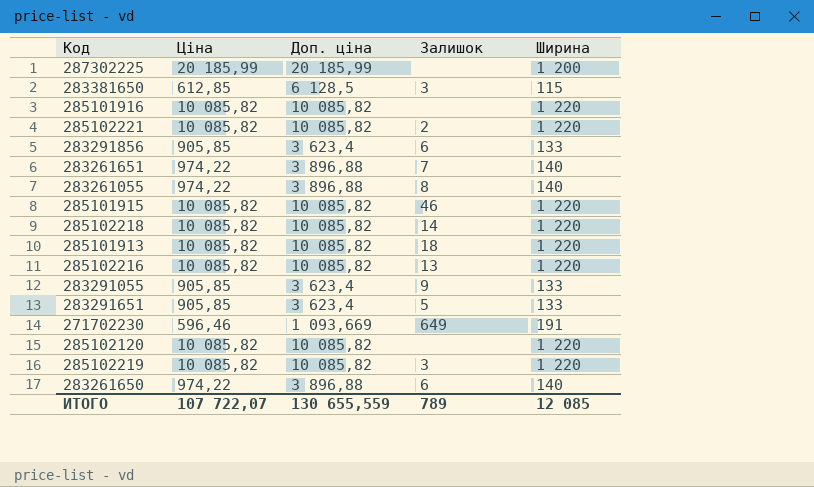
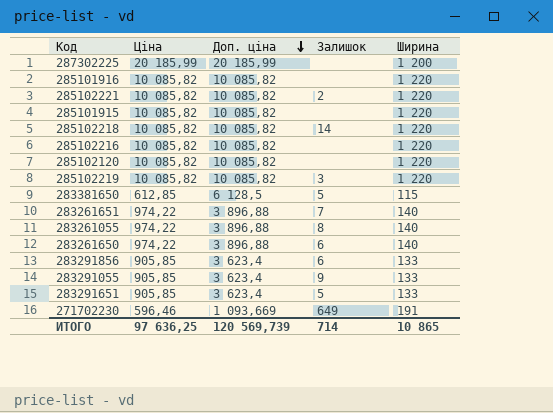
row order: none -> Доп. ціна descending
row 285101913: 10 085,82 | 10 085,82 | 18 | 1 220 -> none
285101915 | Залишок: 46 -> none
285102216 | Залишок: 13 -> none
283381650 | Залишок: 3 -> 5
ИТОГО | Ціна: 107 722,07 -> 97 636,25
ИТОГО | Доп. ціна: 130 655,559 -> 120 569,739
ИТОГО | Залишок: 789 -> 714
ИТОГО | Ширина: 12 085 -> 10 865

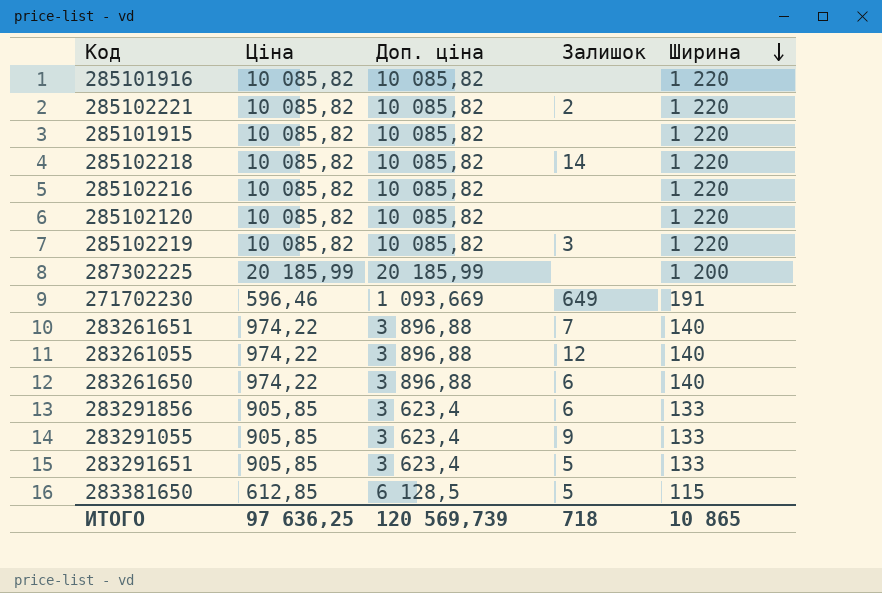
row order: Доп. ціна descending -> Ширина descending
283261055 | Залишок: 8 -> 12
ИТОГО | Залишок: 714 -> 718

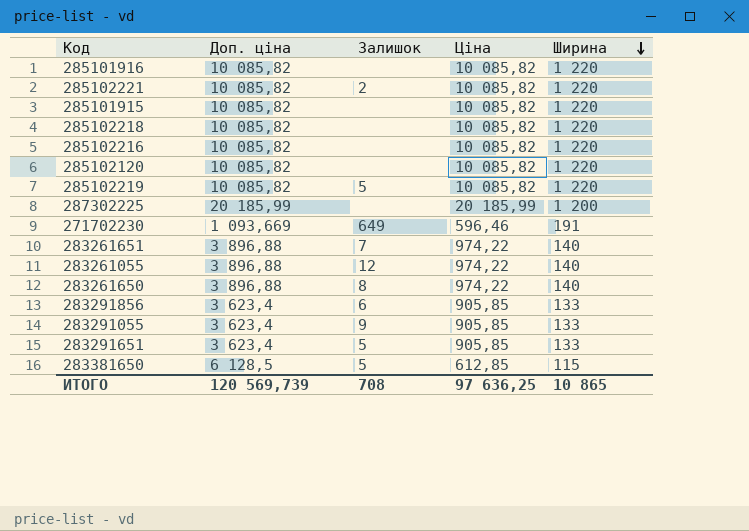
column Ціна | position: 2 -> 4
285102218 | Залишок: 14 -> none
285102219 | Залишок: 3 -> 5
283261650 | Залишок: 6 -> 8
ИТОГО | Залишок: 718 -> 708

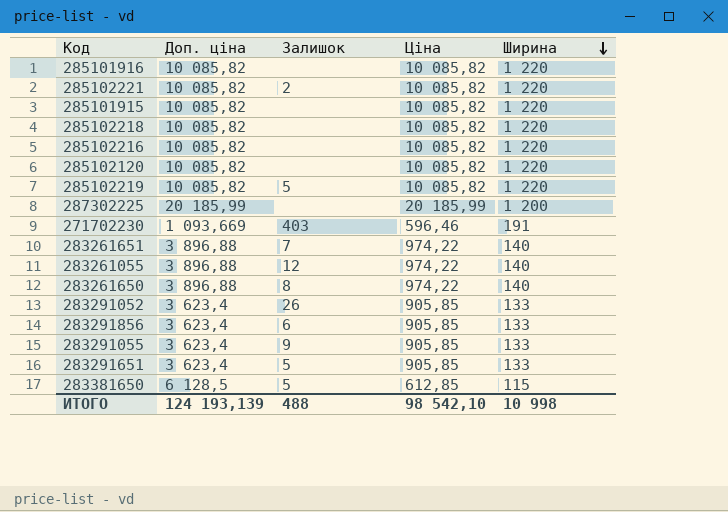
271702230 | Залишок: 649 -> 403
row 283291052: none -> 3 623,4 | 26 | 905,85 | 133
ИТОГО | Доп. ціна: 120 569,739 -> 124 193,139
ИТОГО | Залишок: 708 -> 488
ИТОГО | Ціна: 97 636,25 -> 98 542,10
ИТОГО | Ширина: 10 865 -> 10 998

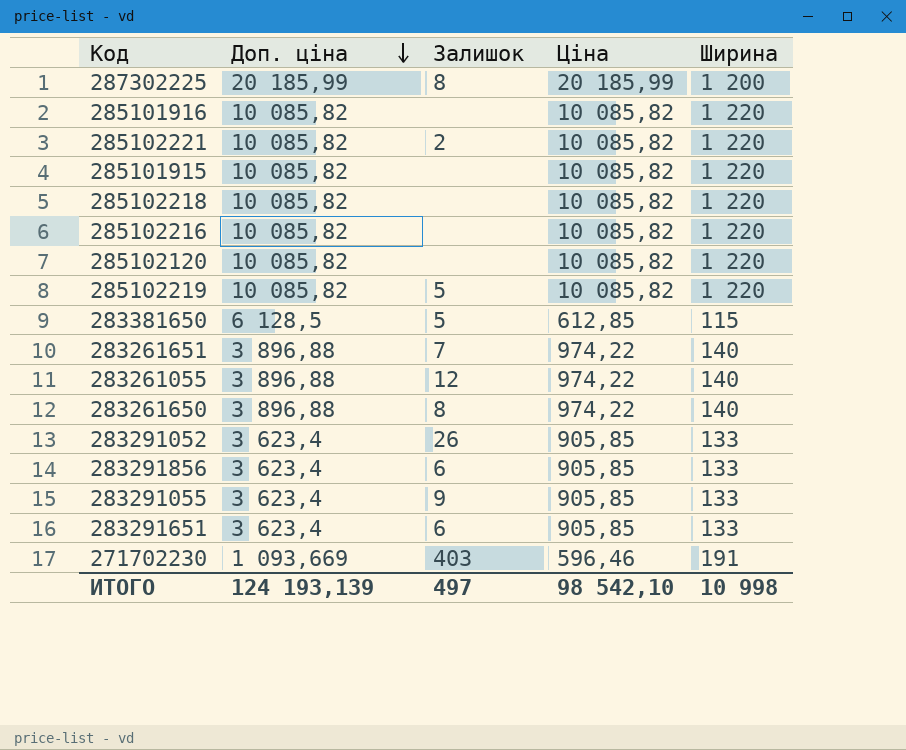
row order: Ширина descending -> Доп. ціна descending
287302225 | Залишок: none -> 8
283291651 | Залишок: 5 -> 6
ИТОГО | Залишок: 488 -> 497

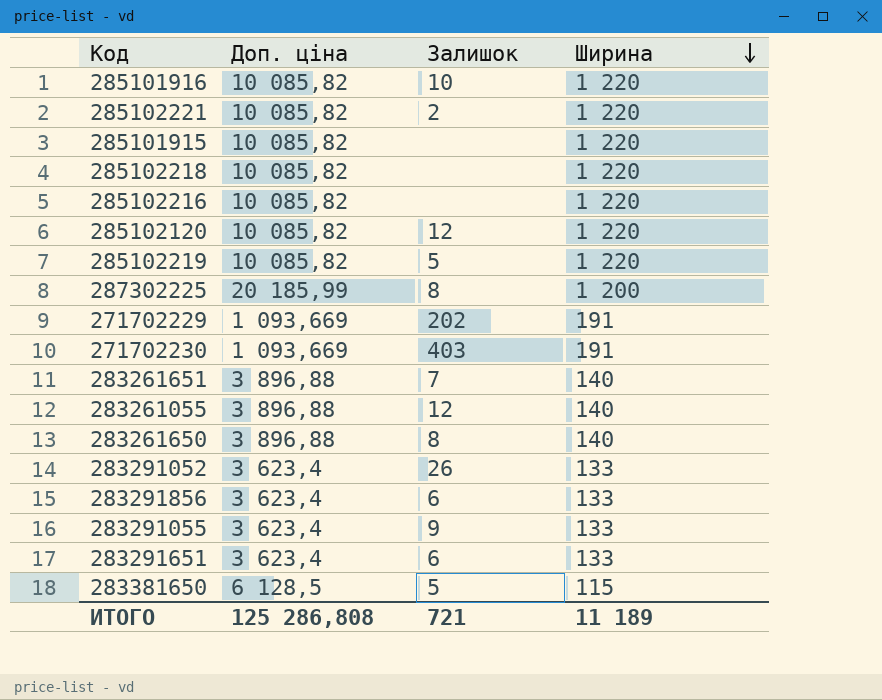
row order: Доп. ціна descending -> Ширина descending
column Ціна | position: 4 -> none
285101916 | Залишок: none -> 10
285102120 | Залишок: none -> 12
row 271702229: none -> 1 093,669 | 202 | 191
ИТОГО | Доп. ціна: 124 193,139 -> 125 286,808
ИТОГО | Залишок: 497 -> 721
ИТОГО | Ширина: 10 998 -> 11 189

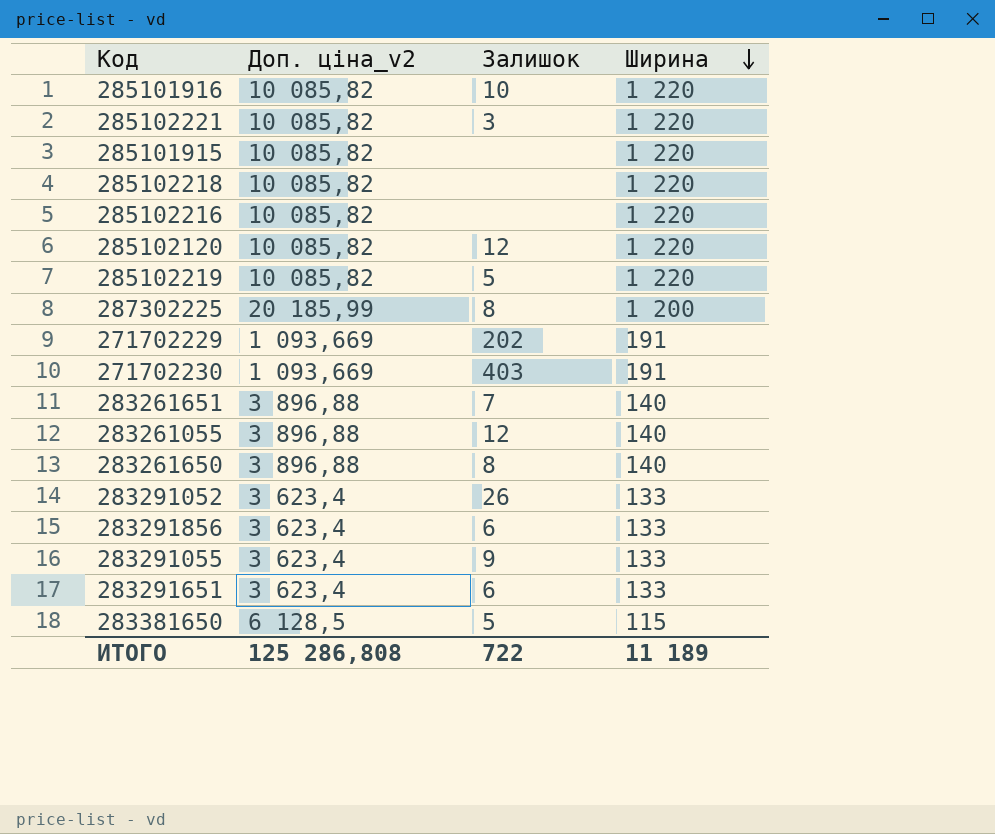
column name: Доп. ціна -> Доп. ціна_v2
285102221 | Залишок: 2 -> 3
ИТОГО | Залишок: 721 -> 722

